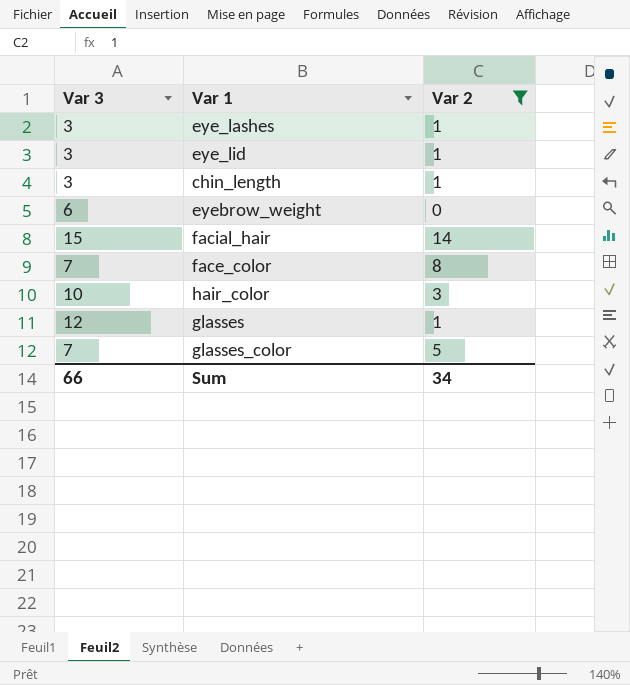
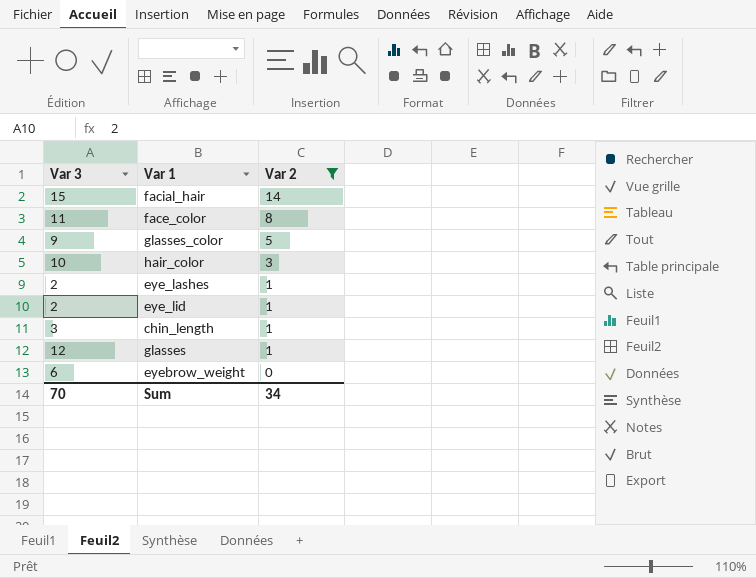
row order: none -> Var 2 descending
face_color | Var 3: 7 -> 11
glasses_color | Var 3: 7 -> 9
eye_lashes | Var 3: 3 -> 2
eye_lid | Var 3: 3 -> 2
Sum | Var 3: 66 -> 70

